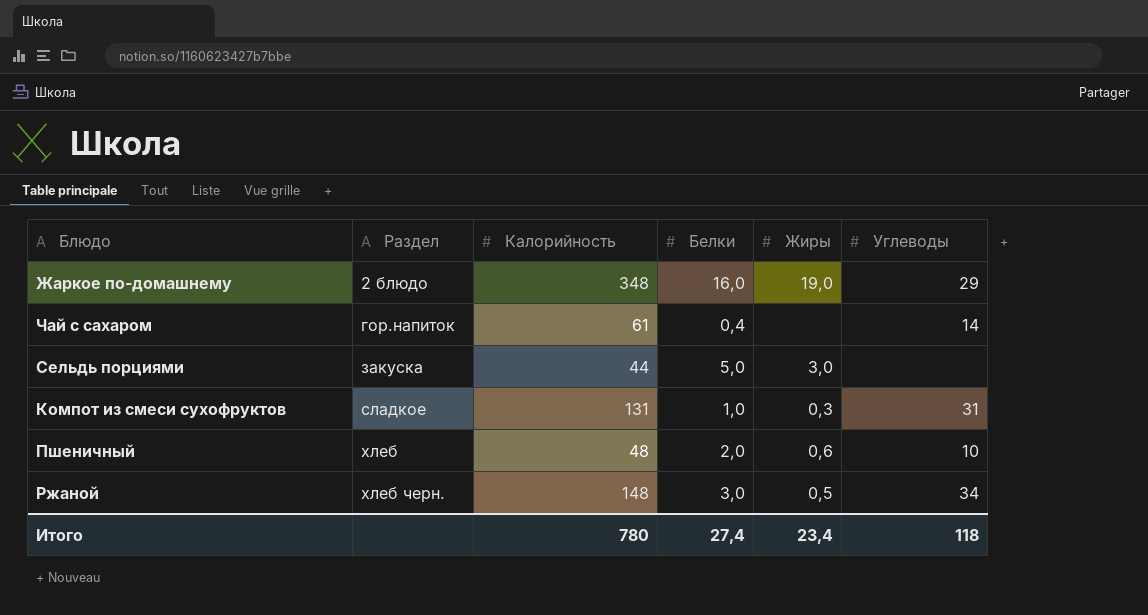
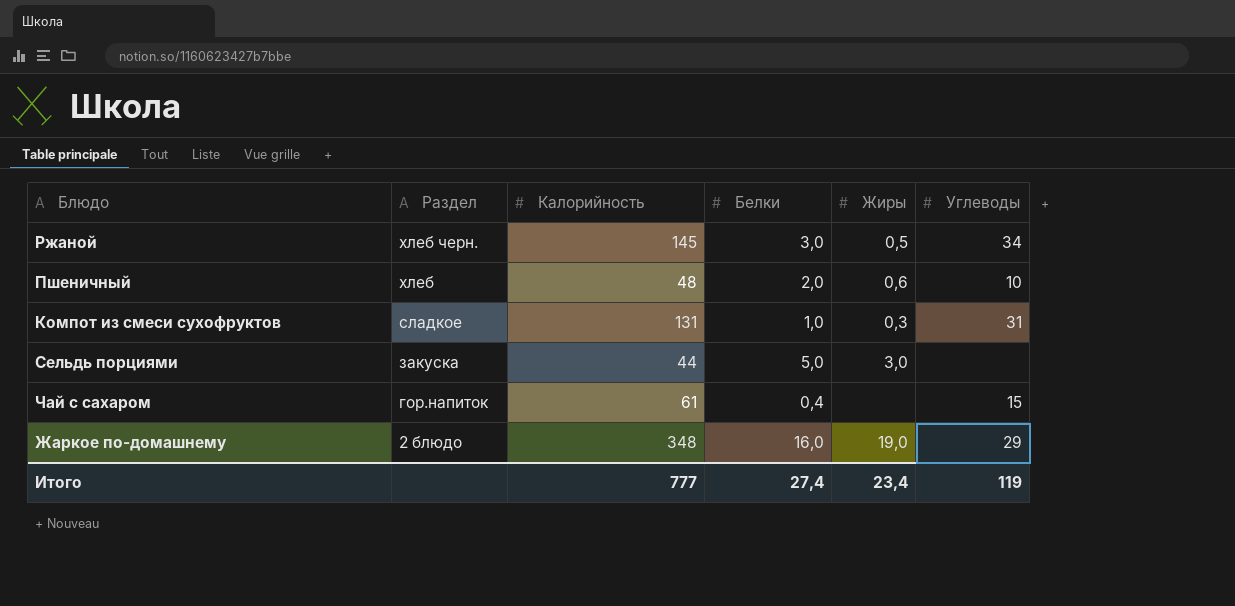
row order: Раздел ascending -> Раздел descending
Ржаной | Калорийность: 148 -> 145
Чай с сахаром | Углеводы: 14 -> 15
Итого | Калорийность: 780 -> 777
Итого | Углеводы: 118 -> 119

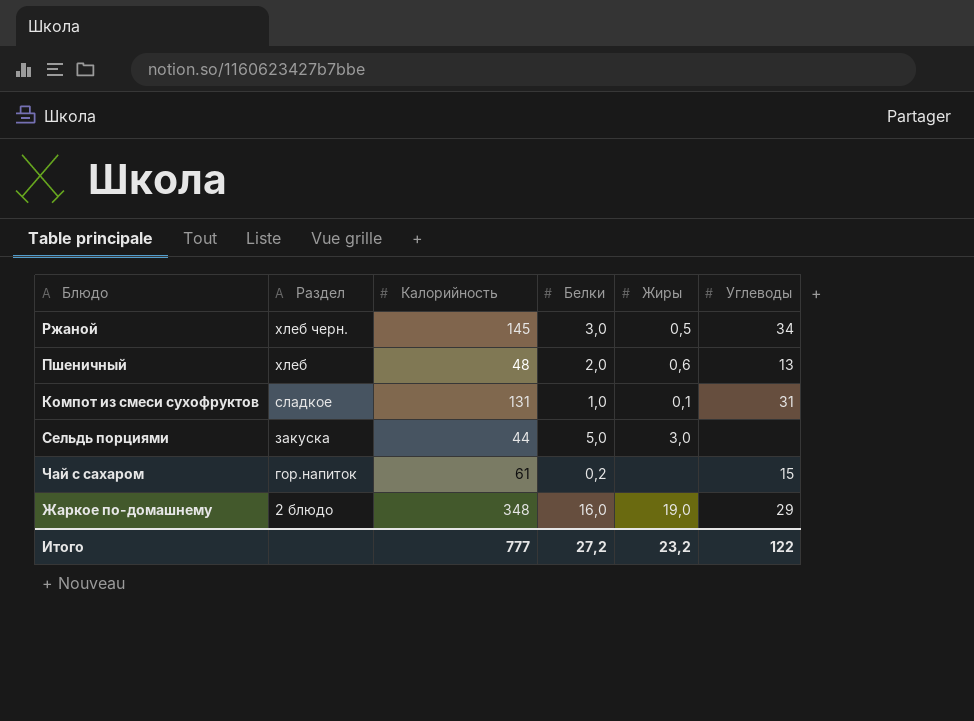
Пшеничный | Углеводы: 10 -> 13
Компот из смеси сухофруктов | Жиры: 0,3 -> 0,1
Чай с сахаром | Белки: 0,4 -> 0,2
Итого | Белки: 27,4 -> 27,2
Итого | Жиры: 23,4 -> 23,2
Итого | Углеводы: 119 -> 122

